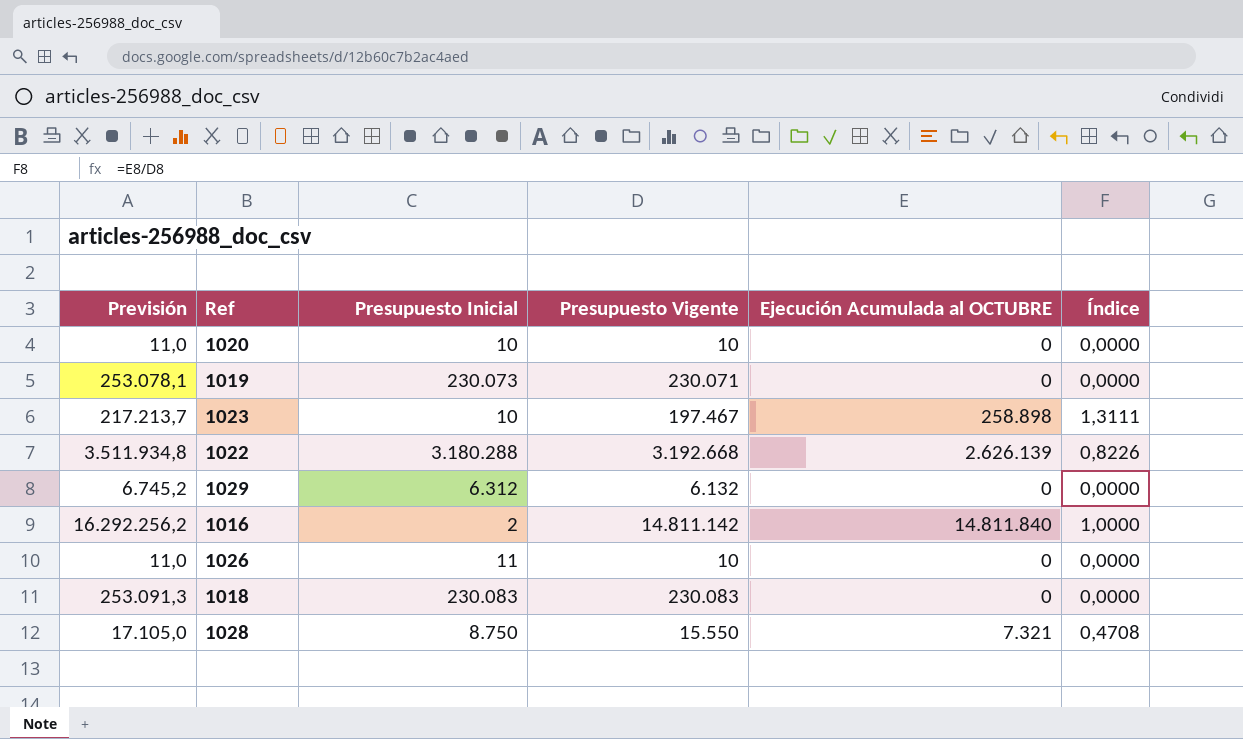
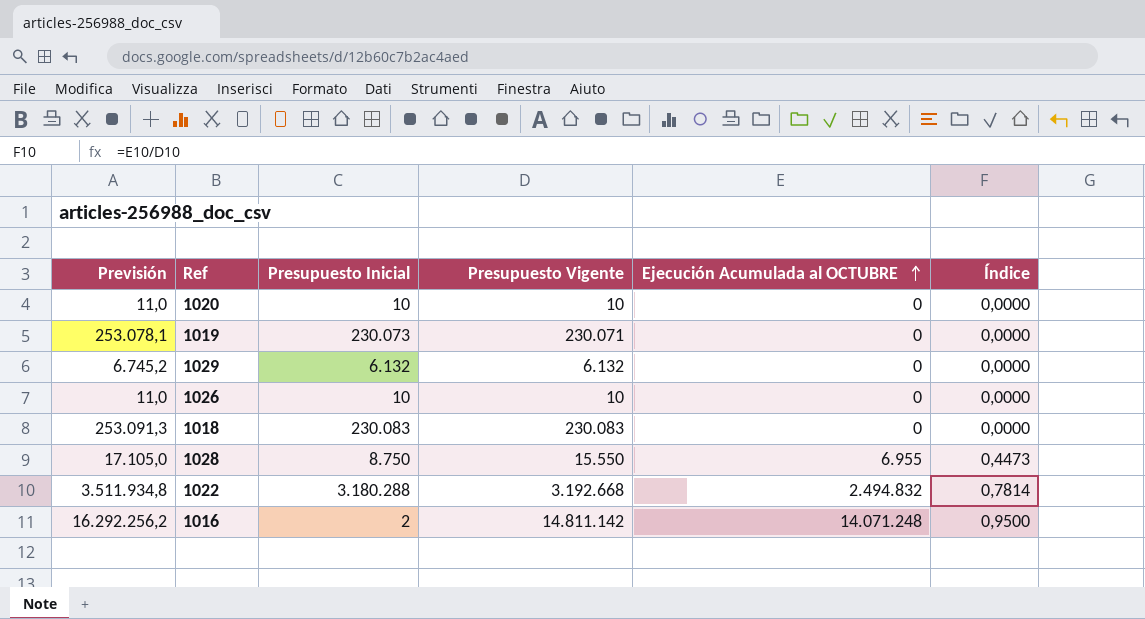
row order: none -> Ejecución Acumulada al OCTUBRE ascending
row 1023: 217.213,7 | 10 | 197.467 | 258.898 | 1,3111 -> none
1029 | Presupuesto Inicial: 6.312 -> 6.132
1026 | Presupuesto Inicial: 11 -> 10
1028 | Ejecución Acumulada al OCTUBRE: 7.321 -> 6.955
1028 | Índice: 0,4708 -> 0,4473
1022 | Ejecución Acumulada al OCTUBRE: 2.626.139 -> 2.494.832
1022 | Índice: 0,8226 -> 0,7814
1016 | Ejecución Acumulada al OCTUBRE: 14.811.840 -> 14.071.248
1016 | Índice: 1,0000 -> 0,9500

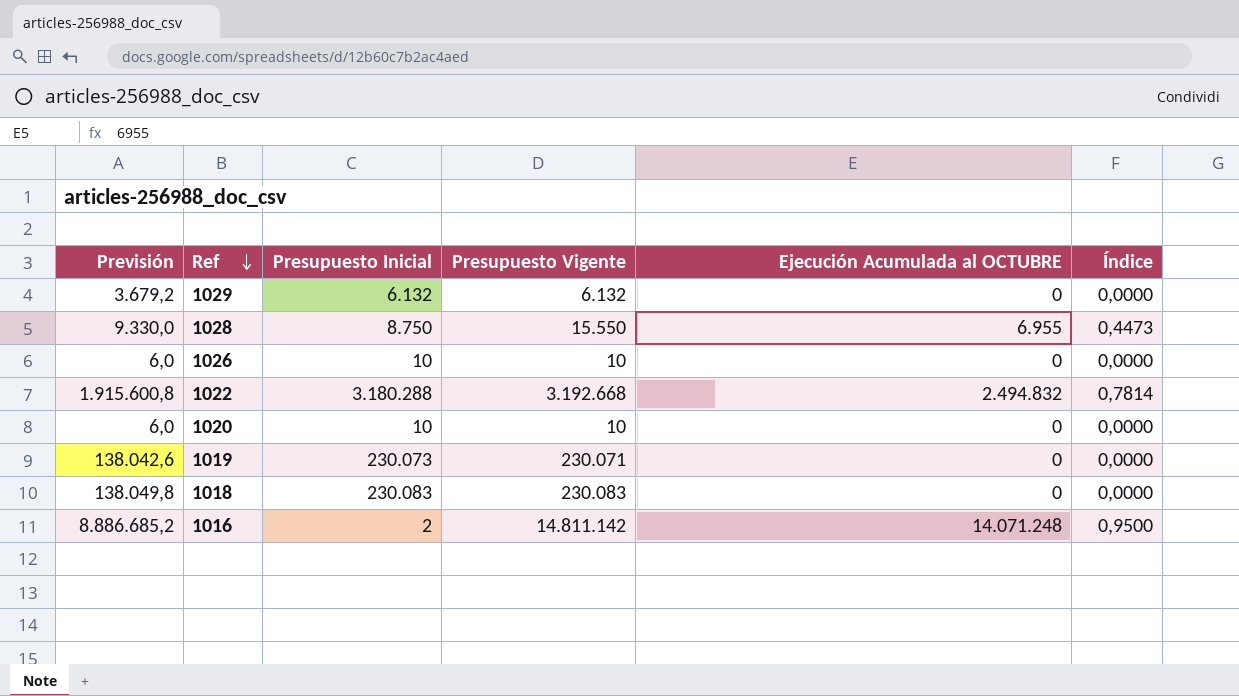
row order: Ejecución Acumulada al OCTUBRE ascending -> Ref descending
column Previsión | formula: [Presupuesto Vigente] * 1,1 -> [Presupuesto Vigente] * 0,6

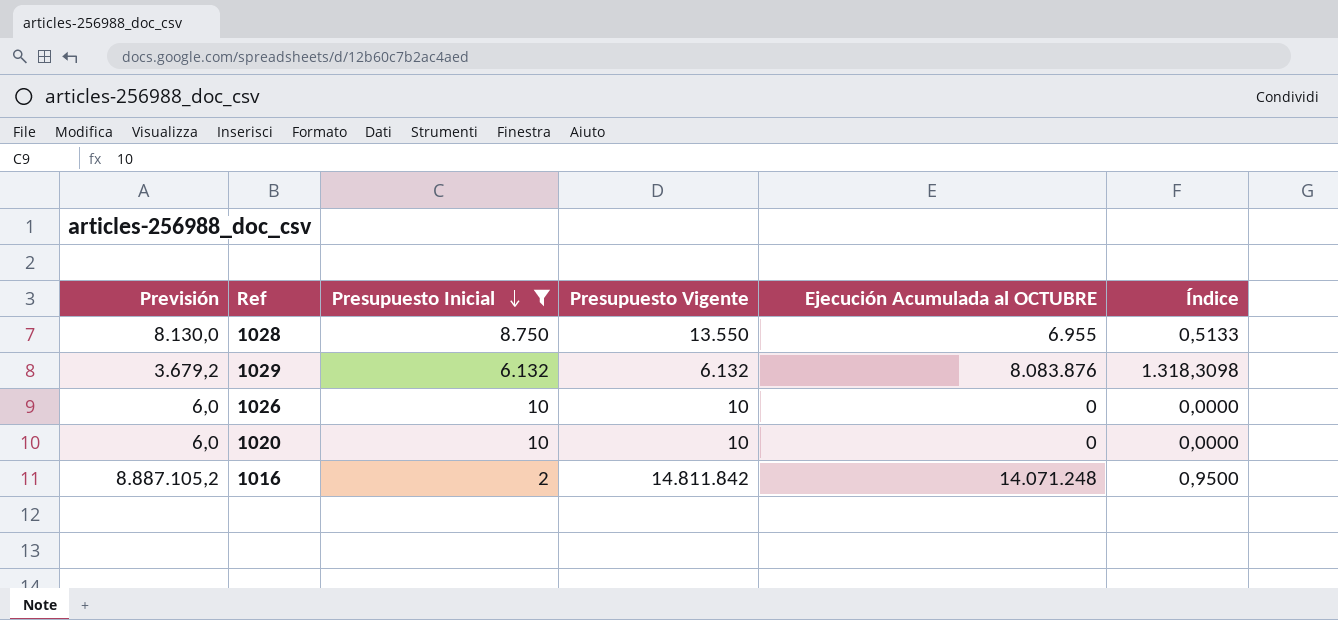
filter: none -> Presupuesto Inicial <= 8.750
row order: Ref descending -> Presupuesto Inicial descending
1028 | Previsión: 9.330,0 -> 8.130,0
1028 | Presupuesto Vigente: 15.550 -> 13.550
1028 | Índice: 0,4473 -> 0,5133
1029 | Ejecución Acumulada al OCTUBRE: 0 -> 8.083.876
1029 | Índice: 0,0000 -> 1.318,3098
1016 | Previsión: 8.886.685,2 -> 8.887.105,2
1016 | Presupuesto Vigente: 14.811.142 -> 14.811.842

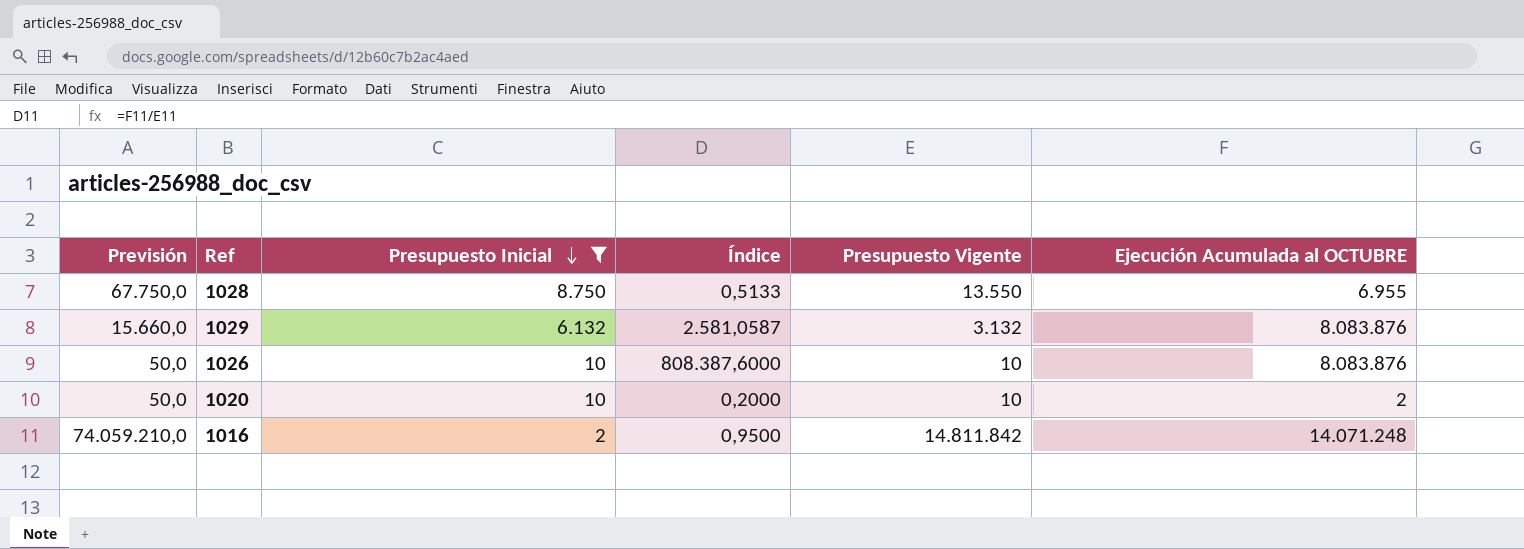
column Previsión | formula: [Presupuesto Vigente] * 0,6 -> [Presupuesto Vigente] * 5
column Índice | position: 6 -> 4
1029 | Índice: 1.318,3098 -> 2.581,0587
1029 | Presupuesto Vigente: 6.132 -> 3.132
1026 | Índice: 0,0000 -> 808.387,6000
1026 | Ejecución Acumulada al OCTUBRE: 0 -> 8.083.876
1020 | Índice: 0,0000 -> 0,2000
1020 | Ejecución Acumulada al OCTUBRE: 0 -> 2

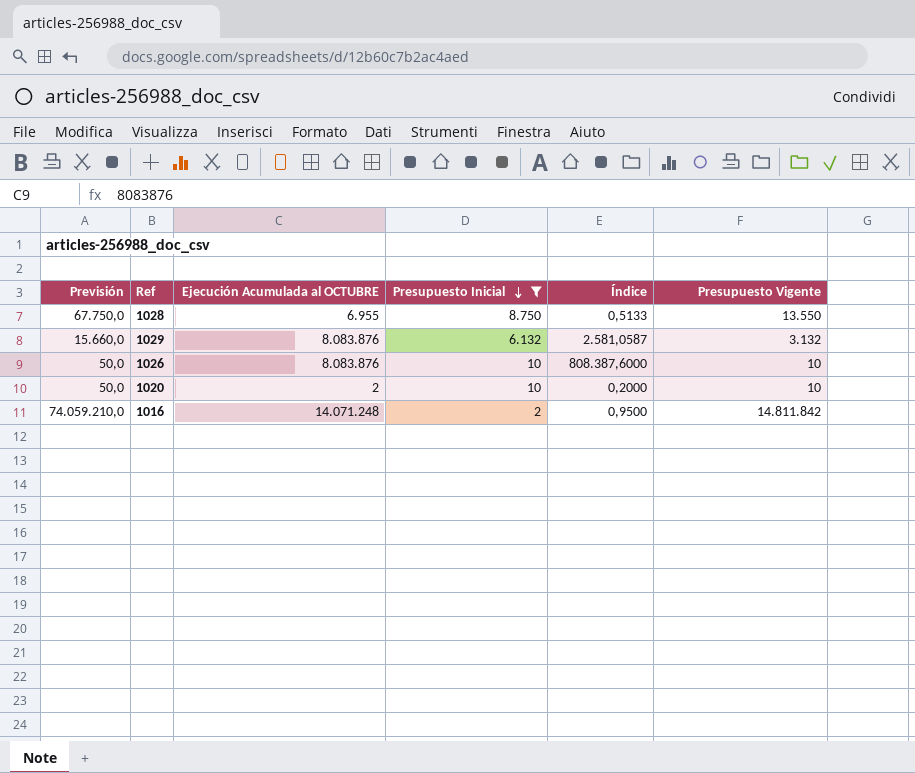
column Ejecución Acumulada al OCTUBRE | position: 6 -> 3

